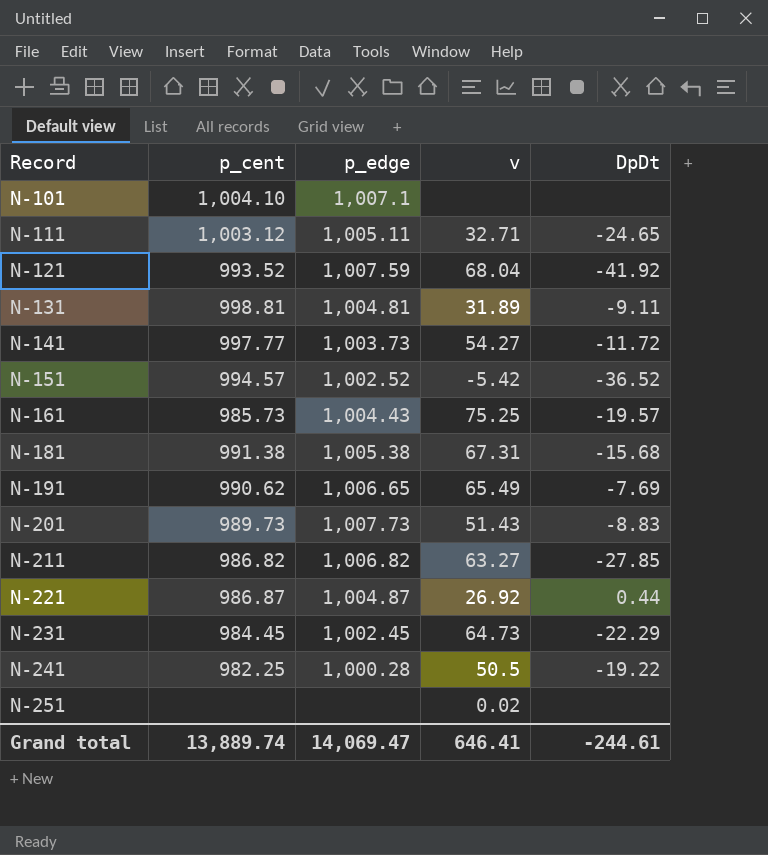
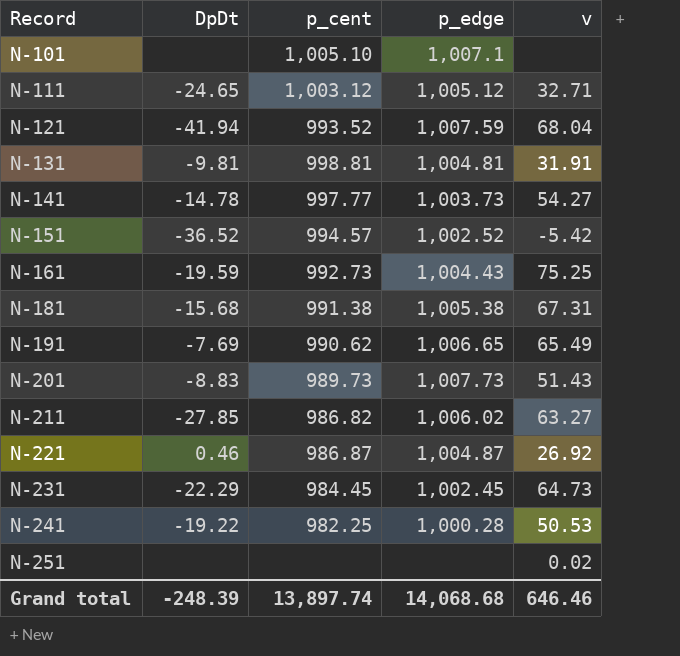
column DpDt | position: 5 -> 2
N-101 | p_cent: 1,004.10 -> 1,005.10
N-111 | p_edge: 1,005.11 -> 1,005.12
N-121 | DpDt: -41.92 -> -41.94
N-131 | DpDt: -9.11 -> -9.81
N-131 | v: 31.89 -> 31.91
N-141 | DpDt: -11.72 -> -14.78
N-161 | DpDt: -19.57 -> -19.59
N-161 | p_cent: 985.73 -> 992.73
N-211 | p_edge: 1,006.82 -> 1,006.02
N-221 | DpDt: 0.44 -> 0.46
N-241 | v: 50.5 -> 50.53
Grand total | DpDt: -244.61 -> -248.39
Grand total | p_cent: 13,889.74 -> 13,897.74
Grand total | p_edge: 14,069.47 -> 14,068.68
Grand total | v: 646.41 -> 646.46

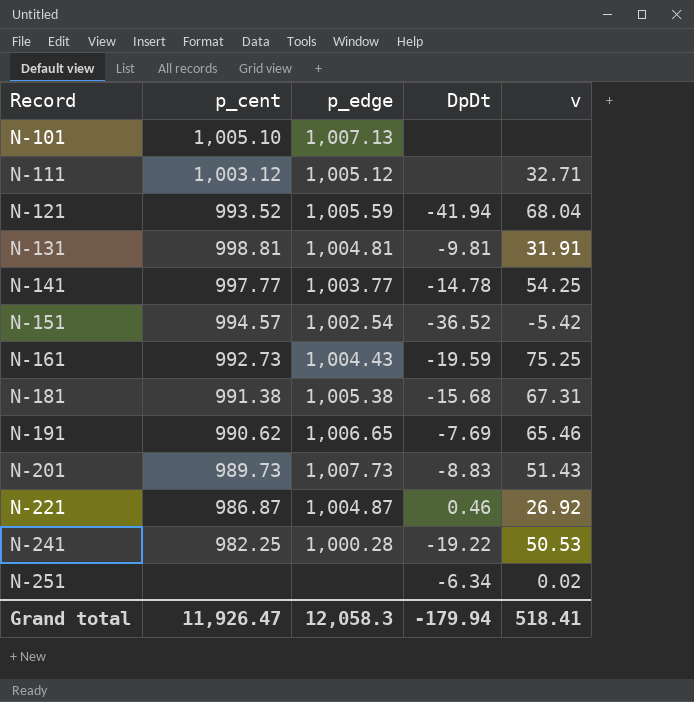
column DpDt | position: 2 -> 4
row N-211: -27.85 | 986.82 | 1,006.02 | 63.27 -> none
row N-231: -22.29 | 984.45 | 1,002.45 | 64.73 -> none
N-101 | p_edge: 1,007.1 -> 1,007.13
N-111 | DpDt: -24.65 -> none
N-121 | p_edge: 1,007.59 -> 1,005.59
N-141 | p_edge: 1,003.73 -> 1,003.77
N-141 | v: 54.27 -> 54.25
N-151 | p_edge: 1,002.52 -> 1,002.54
N-191 | v: 65.49 -> 65.46
N-251 | DpDt: none -> -6.34
Grand total | p_cent: 13,897.74 -> 11,926.47
Grand total | p_edge: 14,068.68 -> 12,058.3
Grand total | DpDt: -248.39 -> -179.94
Grand total | v: 646.46 -> 518.41

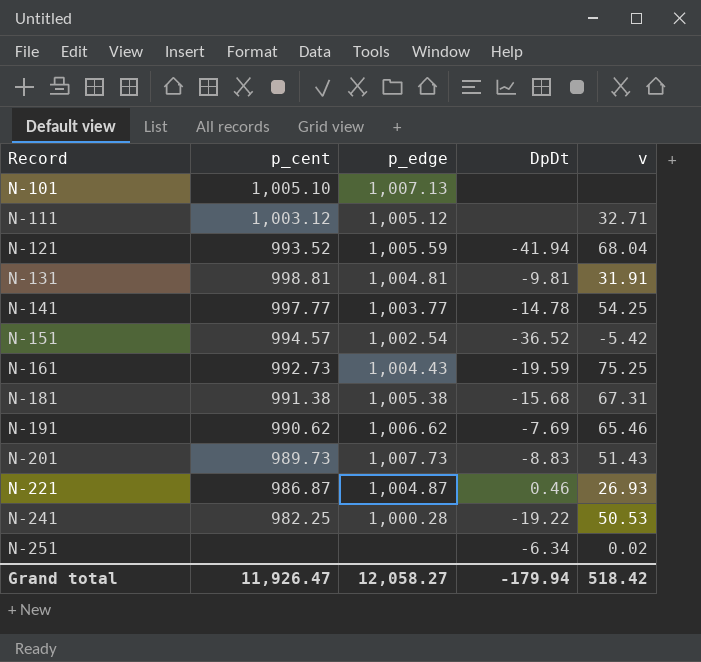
N-191 | p_edge: 1,006.65 -> 1,006.62
N-221 | v: 26.92 -> 26.93
Grand total | p_edge: 12,058.3 -> 12,058.27
Grand total | v: 518.41 -> 518.42

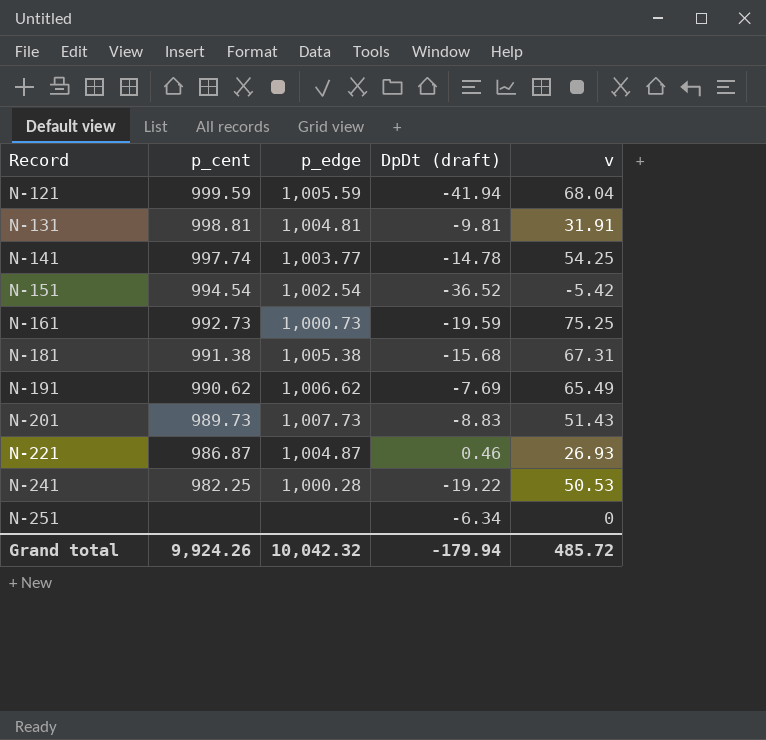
column name: DpDt -> DpDt (draft)
row N-101: 1,005.10 | 1,007.13 | none | none -> none
row N-111: 1,003.12 | 1,005.12 | none | 32.71 -> none
N-121 | p_cent: 993.52 -> 999.59
N-141 | p_cent: 997.77 -> 997.74
N-151 | p_cent: 994.57 -> 994.54
N-161 | p_edge: 1,004.43 -> 1,000.73
N-191 | v: 65.46 -> 65.49
N-251 | v: 0.02 -> 0
Grand total | p_cent: 11,926.47 -> 9,924.26
Grand total | p_edge: 12,058.27 -> 10,042.32
Grand total | v: 518.42 -> 485.72

